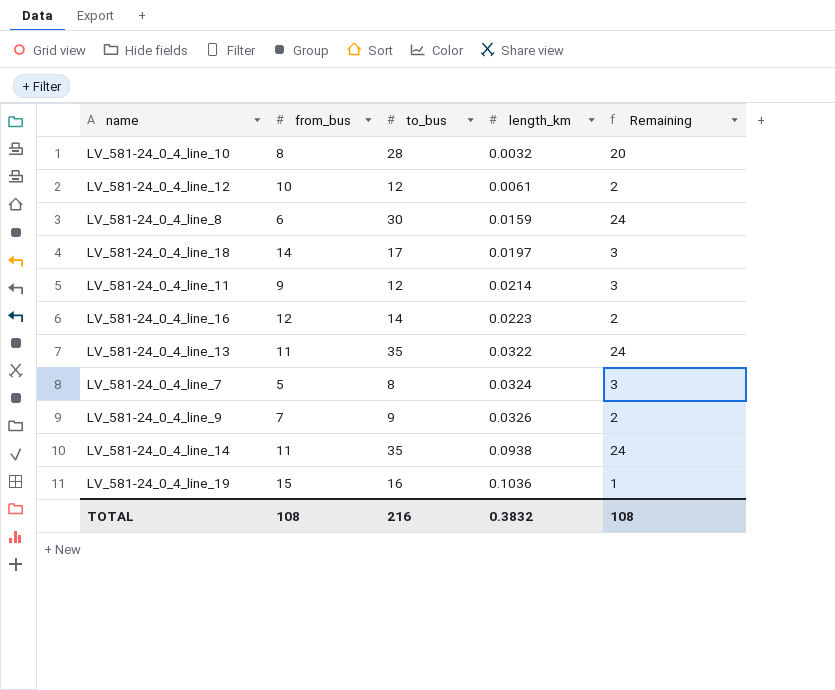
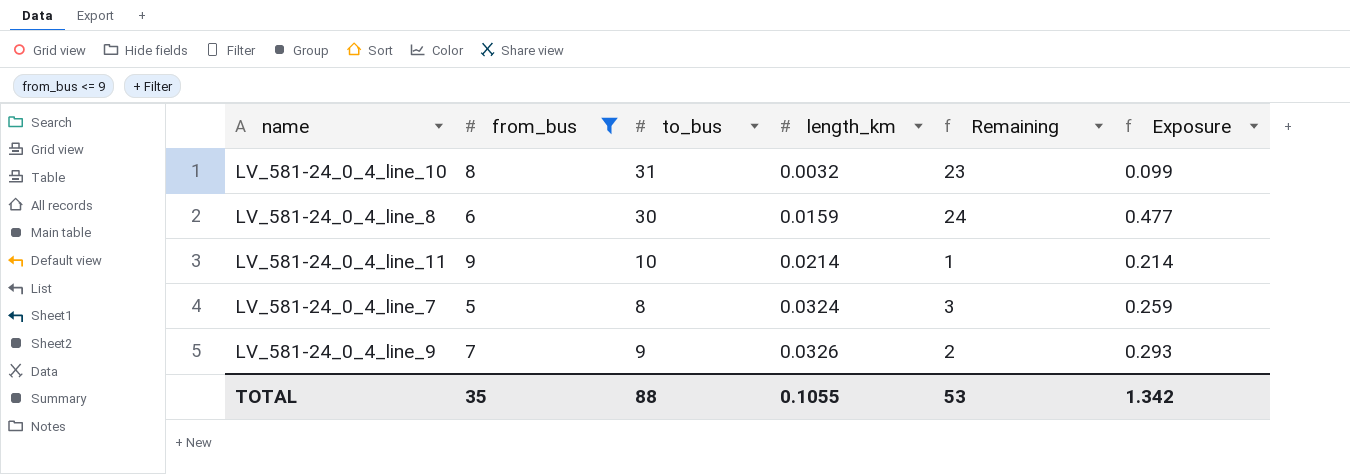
filter: none -> from_bus <= 9
column Exposure | formula: none -> [to_bus] * [length_km]
LV_581-24_0_4_line_10 | to_bus: 28 -> 31
LV_581-24_0_4_line_10 | Remaining: 20 -> 23
LV_581-24_0_4_line_11 | to_bus: 12 -> 10
LV_581-24_0_4_line_11 | Remaining: 3 -> 1
TOTAL | from_bus: 108 -> 35
TOTAL | to_bus: 216 -> 88
TOTAL | length_km: 0.3832 -> 0.1055
TOTAL | Remaining: 108 -> 53

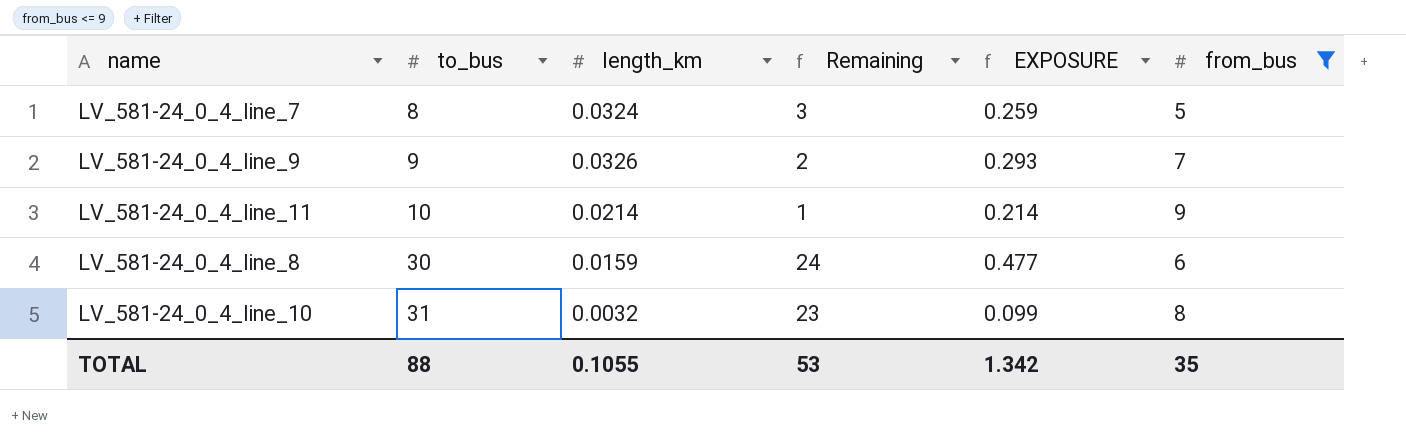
row order: length_km ascending -> to_bus ascending
column name: Exposure -> EXPOSURE
column from_bus | position: 2 -> 6

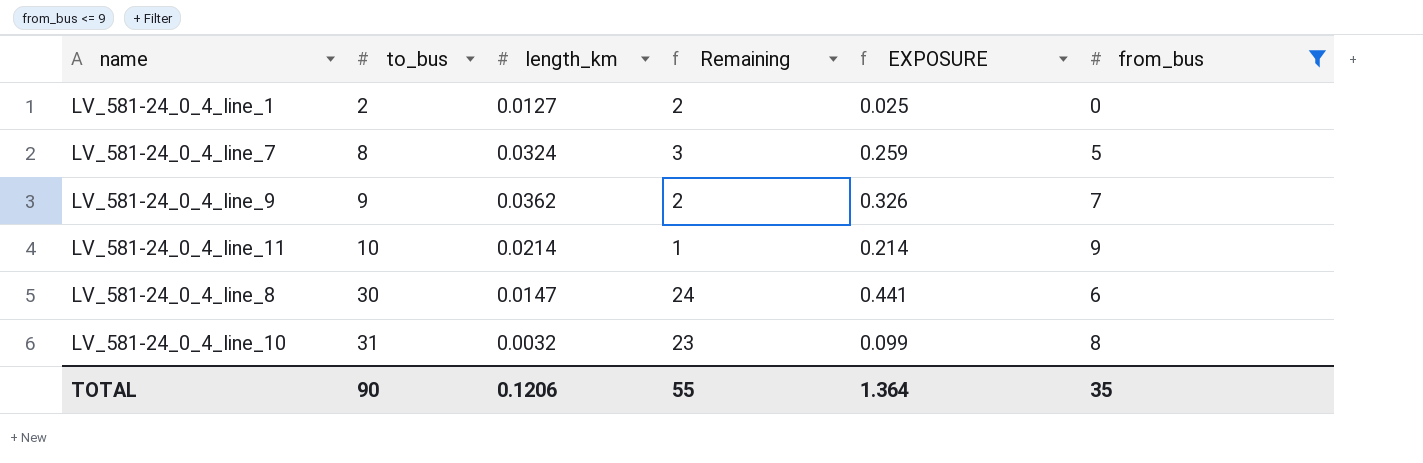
row LV_581-24_0_4_line_1: none -> 2 | 0.0127 | 2 | 0.025 | 0
LV_581-24_0_4_line_9 | length_km: 0.0326 -> 0.0362
LV_581-24_0_4_line_9 | EXPOSURE: 0.293 -> 0.326
LV_581-24_0_4_line_8 | length_km: 0.0159 -> 0.0147
LV_581-24_0_4_line_8 | EXPOSURE: 0.477 -> 0.441
TOTAL | to_bus: 88 -> 90
TOTAL | length_km: 0.1055 -> 0.1206
TOTAL | Remaining: 53 -> 55
TOTAL | EXPOSURE: 1.342 -> 1.364

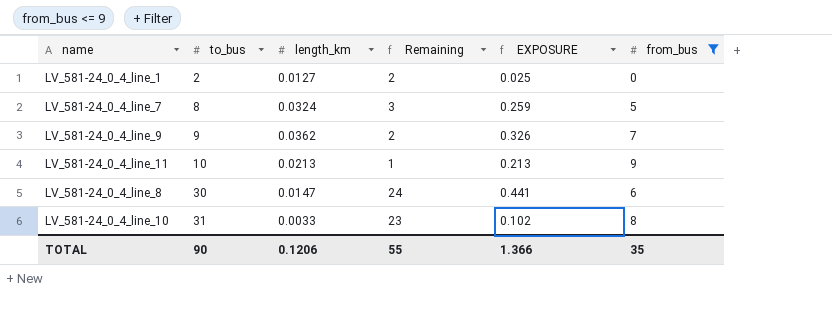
LV_581-24_0_4_line_11 | length_km: 0.0214 -> 0.0213
LV_581-24_0_4_line_11 | EXPOSURE: 0.214 -> 0.213
LV_581-24_0_4_line_10 | length_km: 0.0032 -> 0.0033
LV_581-24_0_4_line_10 | EXPOSURE: 0.099 -> 0.102
TOTAL | EXPOSURE: 1.364 -> 1.366

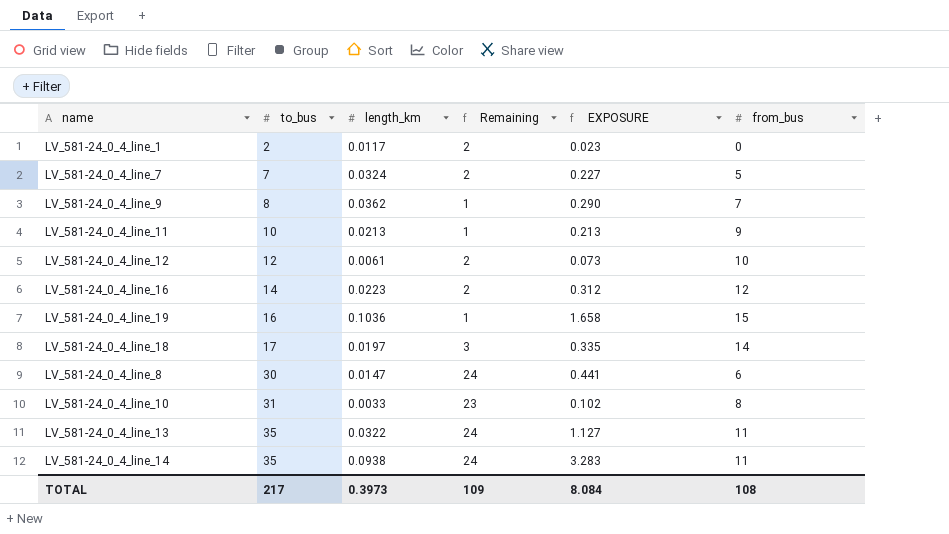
filter: from_bus <= 9 -> none
LV_581-24_0_4_line_1 | length_km: 0.0127 -> 0.0117
LV_581-24_0_4_line_1 | EXPOSURE: 0.025 -> 0.023
LV_581-24_0_4_line_7 | to_bus: 8 -> 7
LV_581-24_0_4_line_7 | Remaining: 3 -> 2
LV_581-24_0_4_line_7 | EXPOSURE: 0.259 -> 0.227
LV_581-24_0_4_line_9 | to_bus: 9 -> 8
LV_581-24_0_4_line_9 | Remaining: 2 -> 1
LV_581-24_0_4_line_9 | EXPOSURE: 0.326 -> 0.290
TOTAL | to_bus: 90 -> 217
TOTAL | length_km: 0.1206 -> 0.3973
TOTAL | Remaining: 55 -> 109
TOTAL | EXPOSURE: 1.366 -> 8.084
TOTAL | from_bus: 35 -> 108

